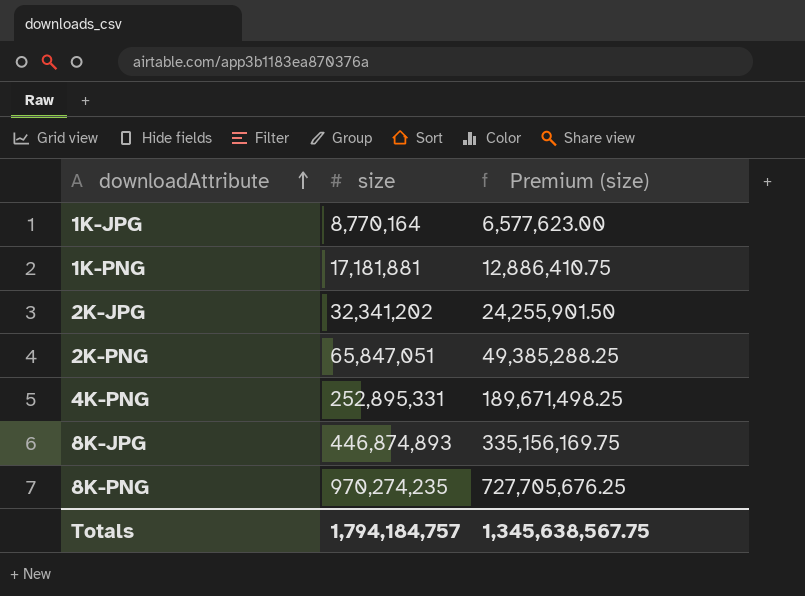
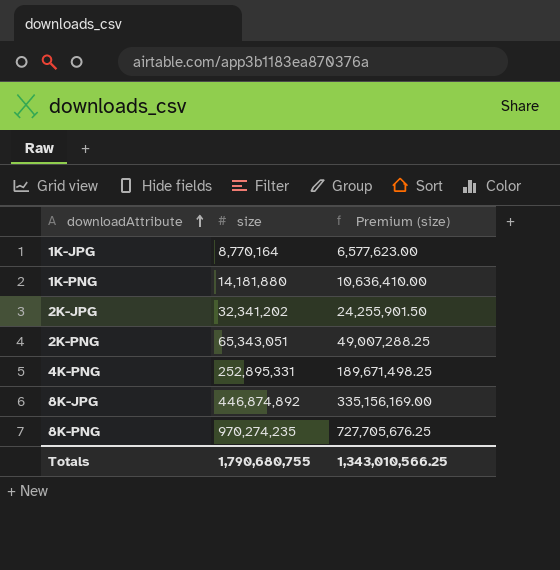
1K-PNG | size: 17,181,881 -> 14,181,880
1K-PNG | Premium (size): 12,886,410.75 -> 10,636,410.00
2K-PNG | size: 65,847,051 -> 65,343,051
2K-PNG | Premium (size): 49,385,288.25 -> 49,007,288.25
8K-JPG | size: 446,874,893 -> 446,874,892
8K-JPG | Premium (size): 335,156,169.75 -> 335,156,169.00
Totals | size: 1,794,184,757 -> 1,790,680,755
Totals | Premium (size): 1,345,638,567.75 -> 1,343,010,566.25

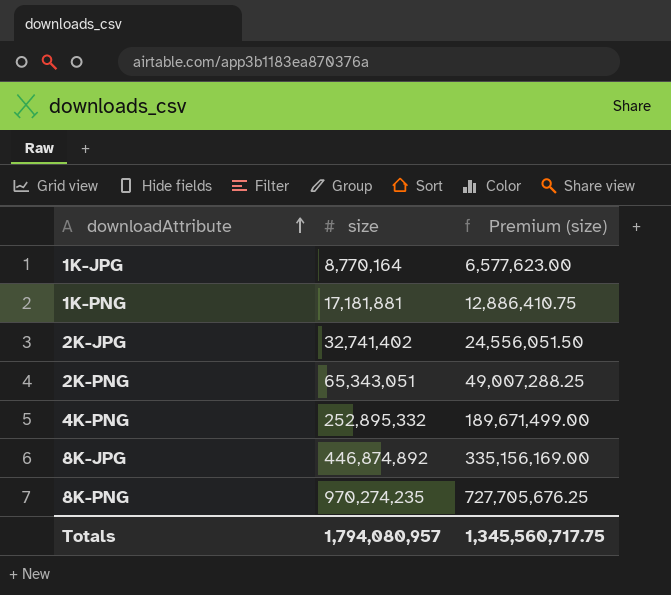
1K-PNG | size: 14,181,880 -> 17,181,881
1K-PNG | Premium (size): 10,636,410.00 -> 12,886,410.75
2K-JPG | size: 32,341,202 -> 32,741,402
2K-JPG | Premium (size): 24,255,901.50 -> 24,556,051.50
4K-PNG | size: 252,895,331 -> 252,895,332
4K-PNG | Premium (size): 189,671,498.25 -> 189,671,499.00
Totals | size: 1,790,680,755 -> 1,794,080,957
Totals | Premium (size): 1,343,010,566.25 -> 1,345,560,717.75

